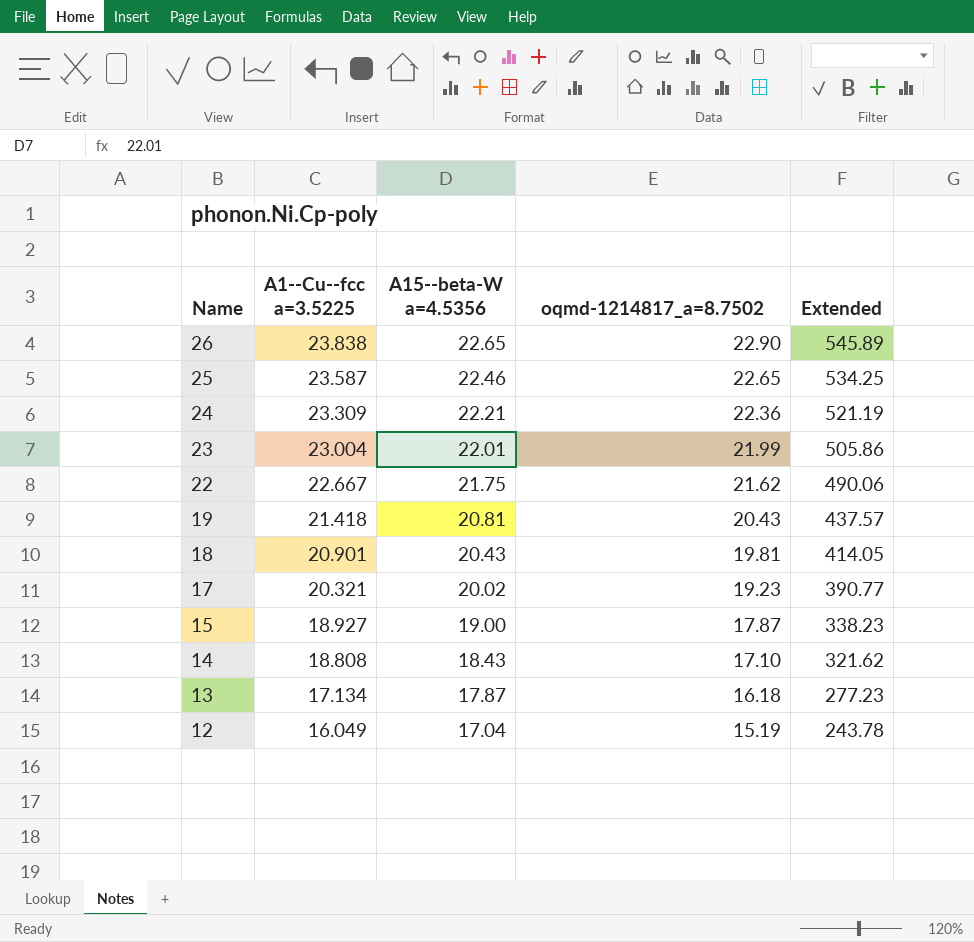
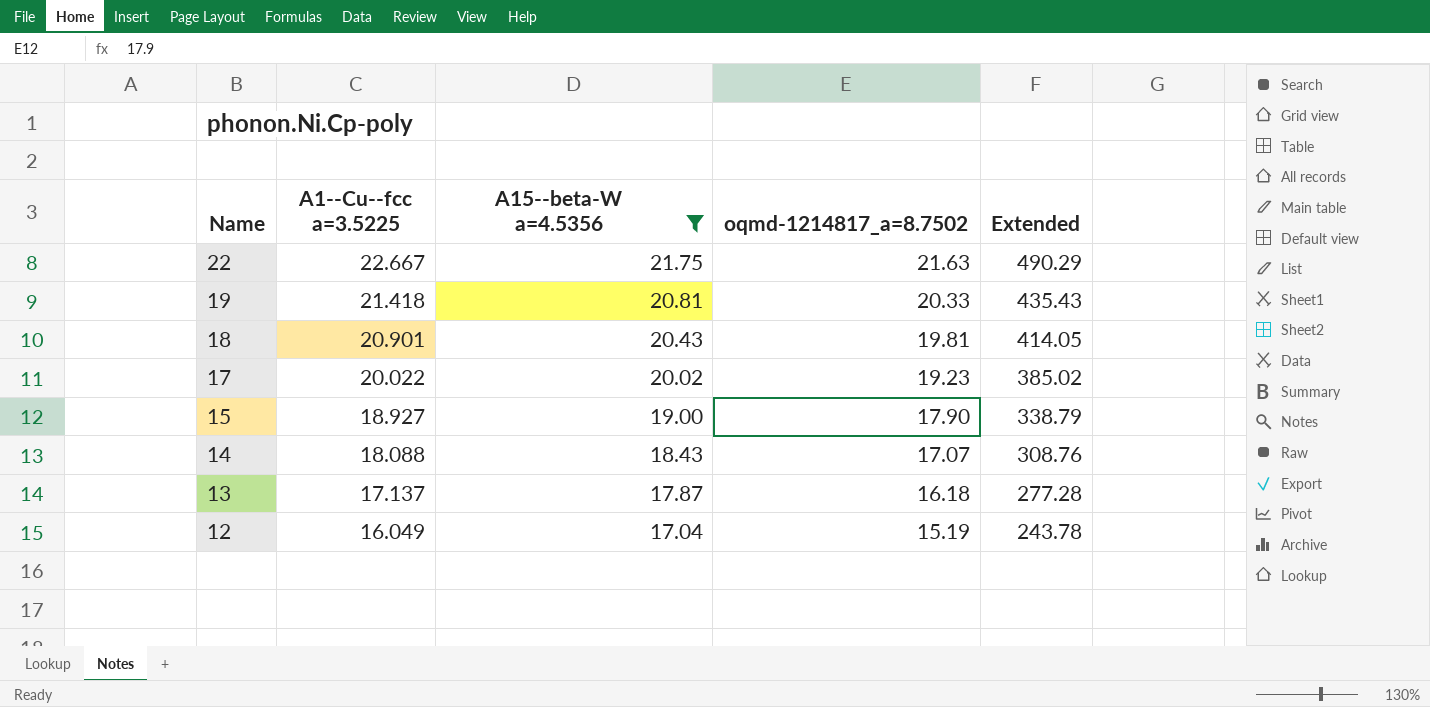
filter: none -> A15--beta-W a=4.5356 <= 21.75
22 | oqmd-1214817_a=8.7502: 21.62 -> 21.63
22 | Extended: 490.06 -> 490.29
19 | oqmd-1214817_a=8.7502: 20.43 -> 20.33
19 | Extended: 437.57 -> 435.43
17 | A1--Cu--fcc a=3.5225: 20.321 -> 20.022
17 | Extended: 390.77 -> 385.02
15 | oqmd-1214817_a=8.7502: 17.87 -> 17.90
15 | Extended: 338.23 -> 338.79
14 | A1--Cu--fcc a=3.5225: 18.808 -> 18.088
14 | oqmd-1214817_a=8.7502: 17.10 -> 17.07
14 | Extended: 321.62 -> 308.76
13 | A1--Cu--fcc a=3.5225: 17.134 -> 17.137
13 | Extended: 277.23 -> 277.28

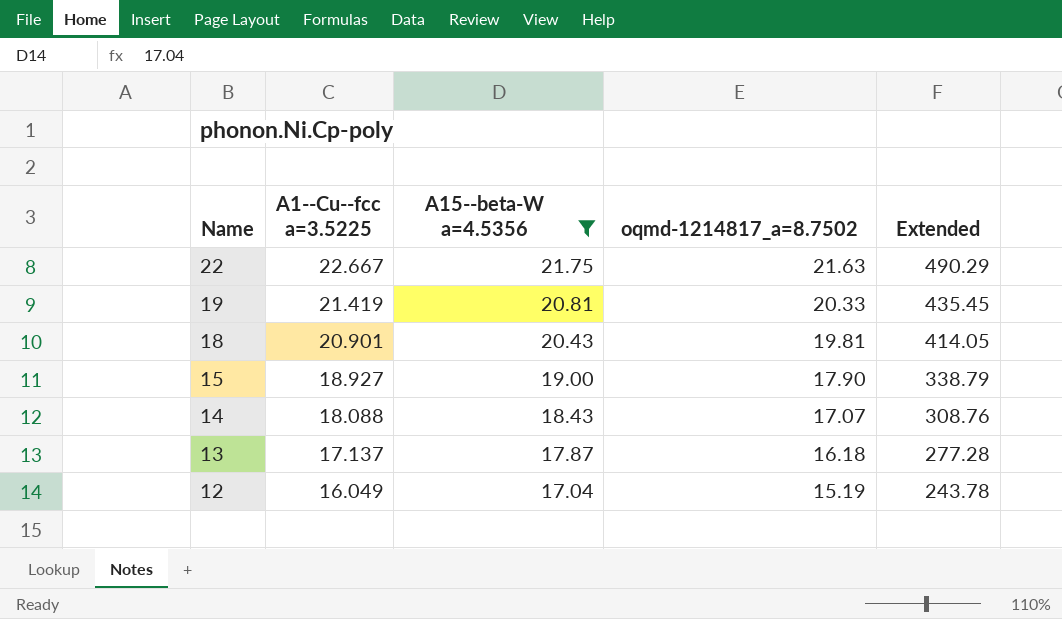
row 17: 20.022 | 20.02 | 19.23 | 385.02 -> none
19 | A1--Cu--fcc a=3.5225: 21.418 -> 21.419
19 | Extended: 435.43 -> 435.45

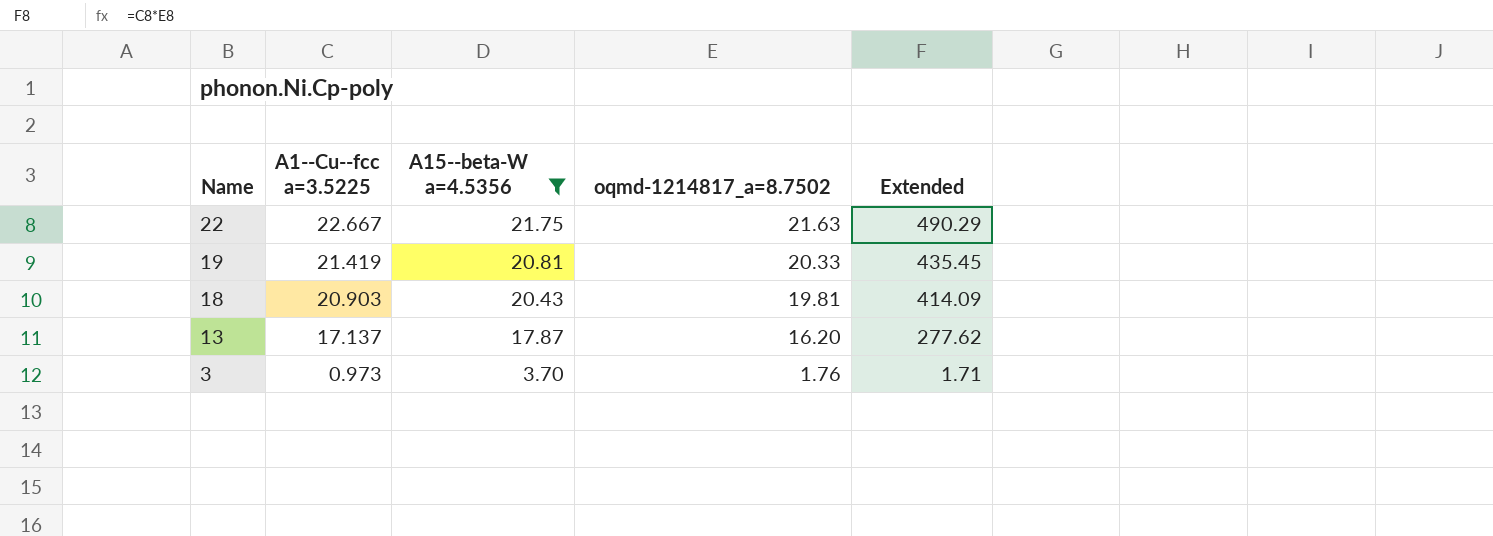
row 15: 18.927 | 19.00 | 17.90 | 338.79 -> none
row 14: 18.088 | 18.43 | 17.07 | 308.76 -> none
row 12: 16.049 | 17.04 | 15.19 | 243.78 -> none
18 | A1--Cu--fcc a=3.5225: 20.901 -> 20.903
18 | Extended: 414.05 -> 414.09
13 | oqmd-1214817_a=8.7502: 16.18 -> 16.20
13 | Extended: 277.28 -> 277.62
row 3: none -> 0.973 | 3.70 | 1.76 | 1.71

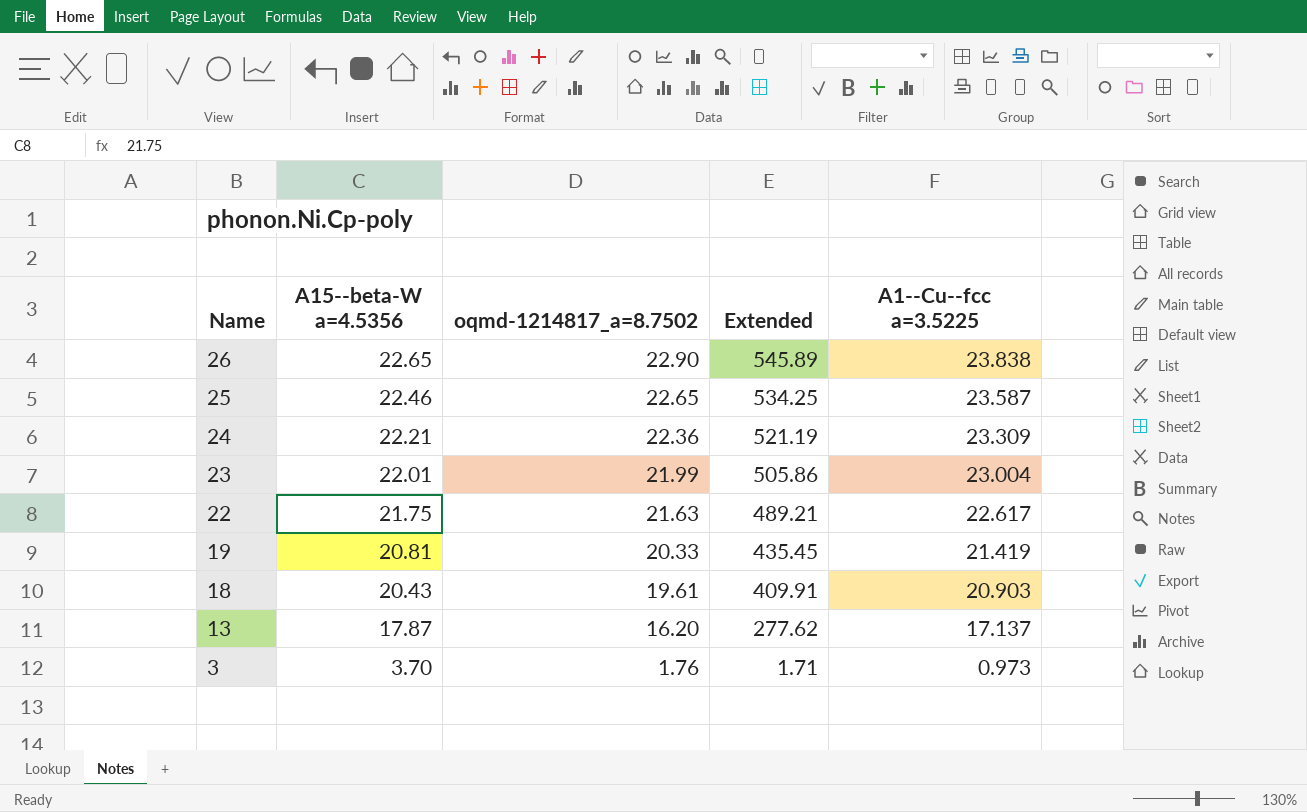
filter: A15--beta-W a=4.5356 <= 21.75 -> none
column A1--Cu--fcc a=3.5225 | position: 2 -> 5
22 | Extended: 490.29 -> 489.21
22 | A1--Cu--fcc a=3.5225: 22.667 -> 22.617
18 | oqmd-1214817_a=8.7502: 19.81 -> 19.61
18 | Extended: 414.09 -> 409.91

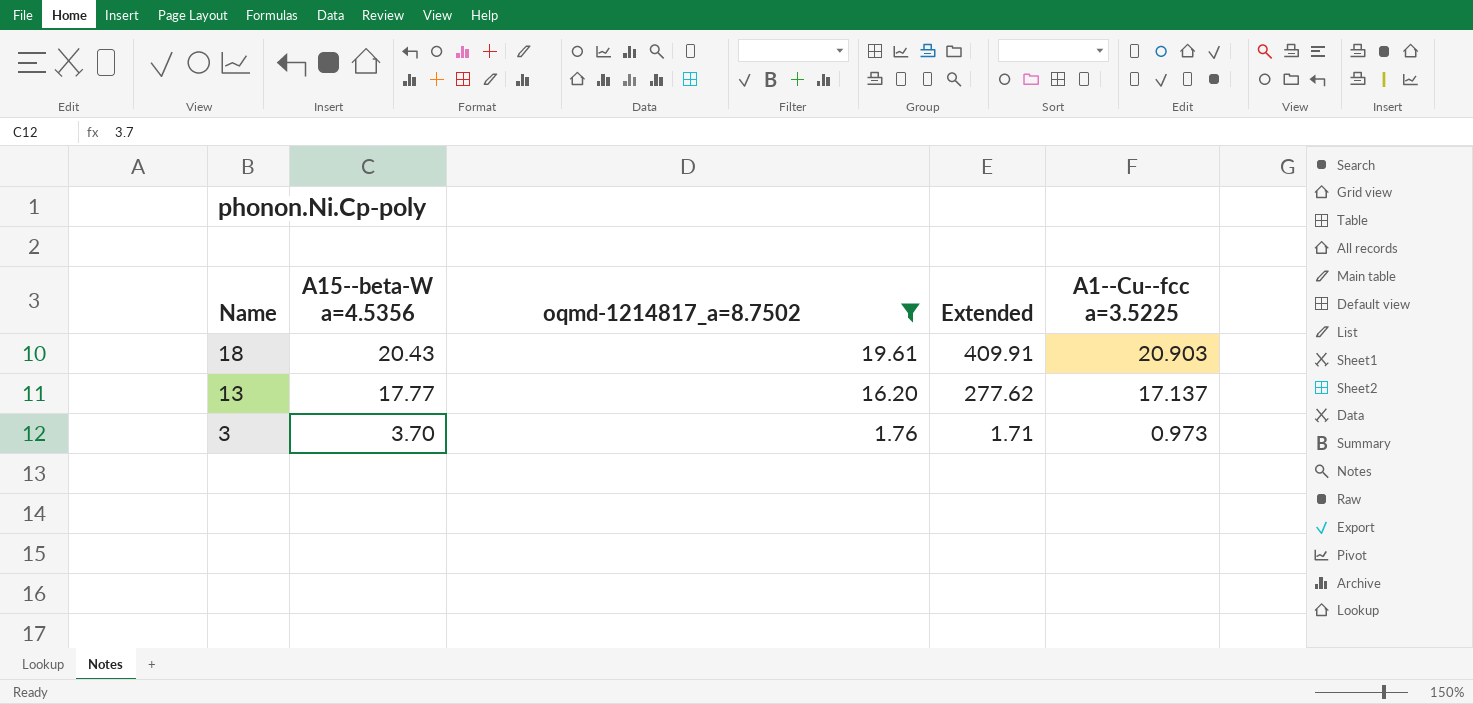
filter: none -> oqmd-1214817_a=8.7502 <= 19.61
13 | A15--beta-W a=4.5356: 17.87 -> 17.77

